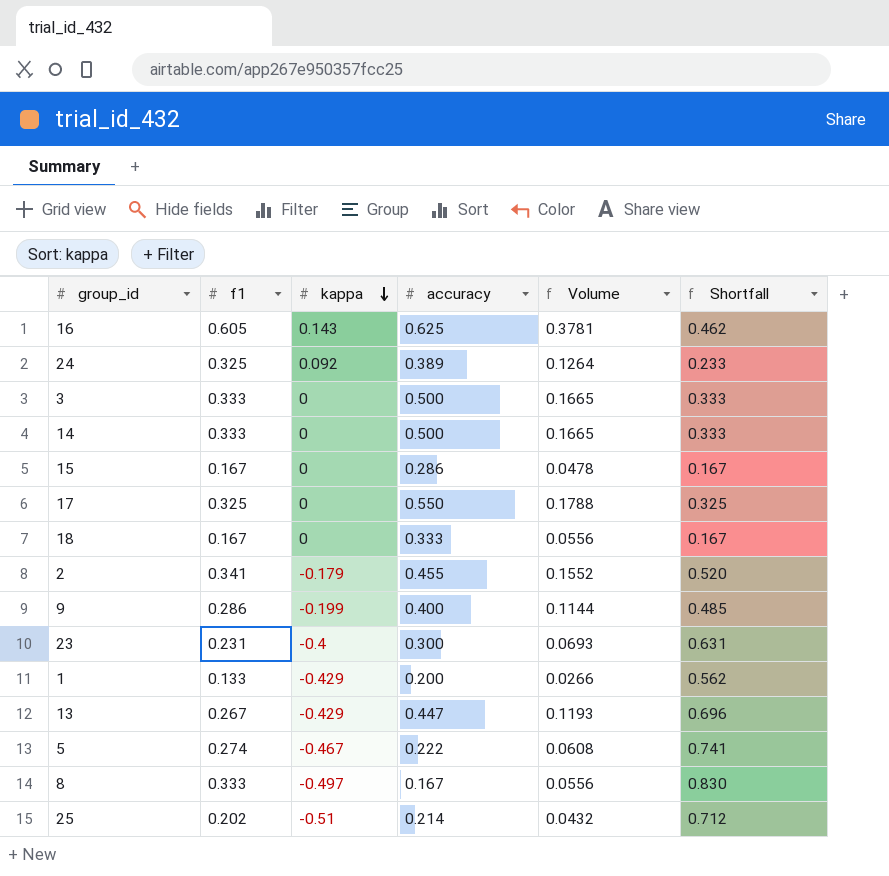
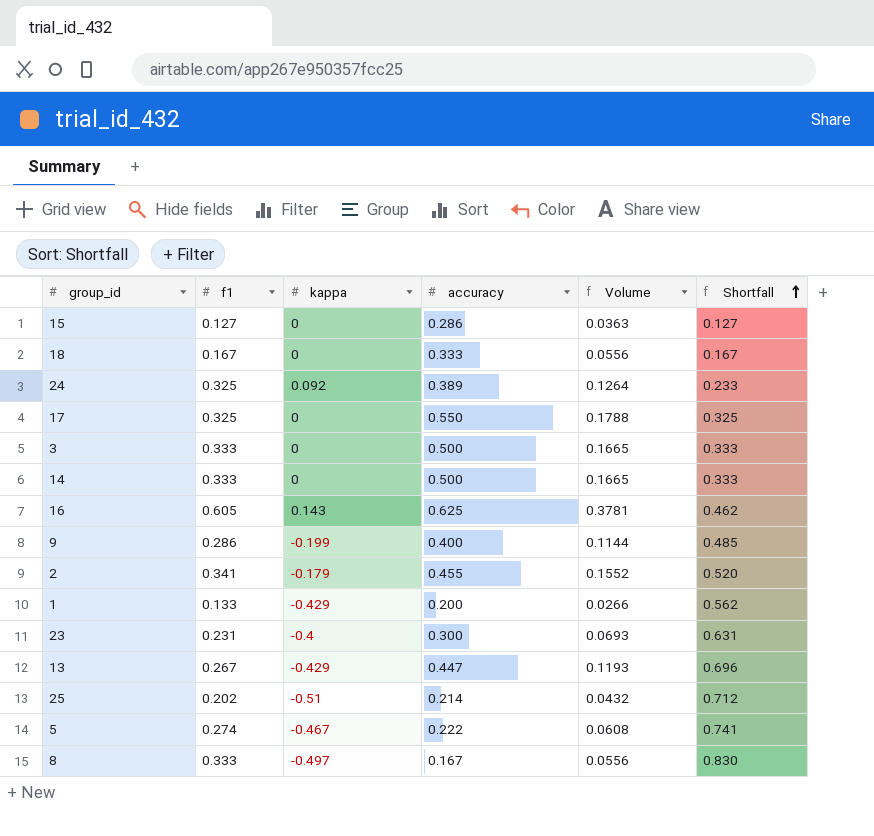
row order: kappa descending -> Shortfall ascending
15 | f1: 0.167 -> 0.127
15 | Volume: 0.0478 -> 0.0363
15 | Shortfall: 0.167 -> 0.127

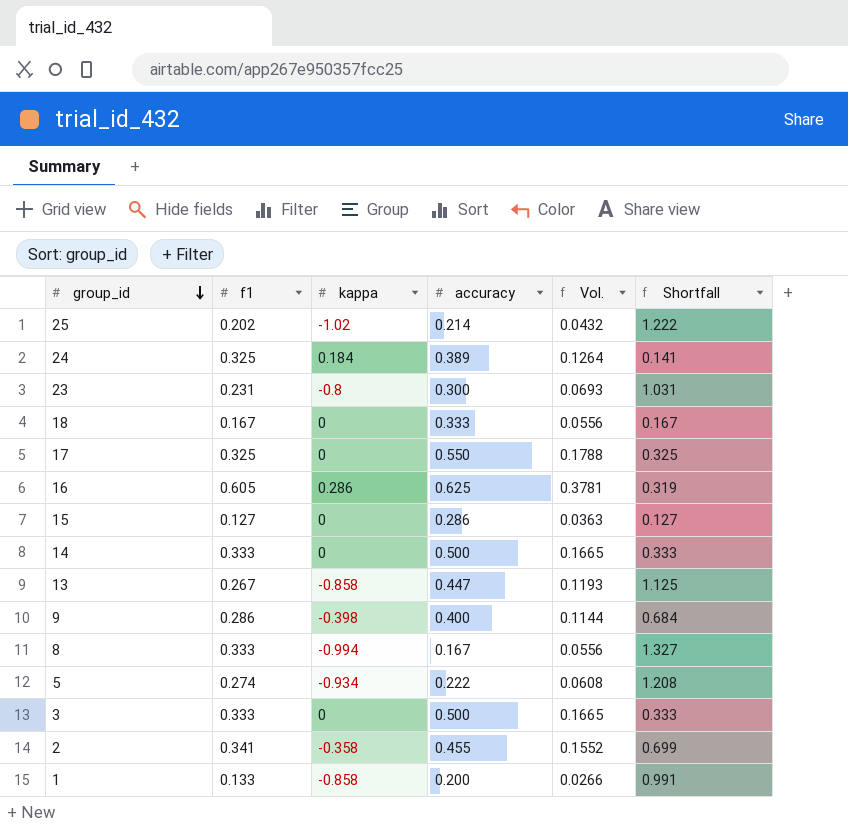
row order: Shortfall ascending -> group_id descending
column name: Volume -> Vol.
25 | kappa: -0.51 -> -1.02
25 | Shortfall: 0.712 -> 1.222
24 | kappa: 0.092 -> 0.184
24 | Shortfall: 0.233 -> 0.141
23 | kappa: -0.4 -> -0.8
23 | Shortfall: 0.631 -> 1.031
16 | kappa: 0.143 -> 0.286
16 | Shortfall: 0.462 -> 0.319
13 | kappa: -0.429 -> -0.858
13 | Shortfall: 0.696 -> 1.125
9 | kappa: -0.199 -> -0.398
9 | Shortfall: 0.485 -> 0.684
8 | kappa: -0.497 -> -0.994
8 | Shortfall: 0.830 -> 1.327
5 | kappa: -0.467 -> -0.934
5 | Shortfall: 0.741 -> 1.208
2 | kappa: -0.179 -> -0.358
2 | Shortfall: 0.520 -> 0.699
1 | kappa: -0.429 -> -0.858
1 | Shortfall: 0.562 -> 0.991

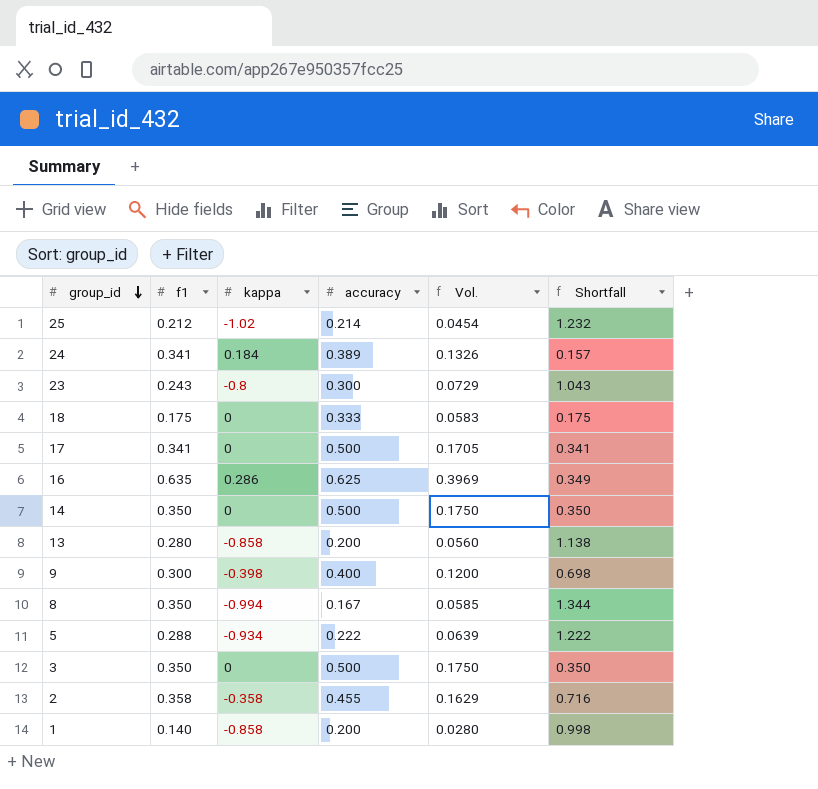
row 15: 0.127 | 0 | 0.286 | 0.0363 | 0.127 -> none
25 | f1: 0.202 -> 0.212
25 | Vol.: 0.0432 -> 0.0454
25 | Shortfall: 1.222 -> 1.232
24 | f1: 0.325 -> 0.341
24 | Vol.: 0.1264 -> 0.1326
24 | Shortfall: 0.141 -> 0.157
23 | f1: 0.231 -> 0.243
23 | Vol.: 0.0693 -> 0.0729
23 | Shortfall: 1.031 -> 1.043
18 | f1: 0.167 -> 0.175
18 | Vol.: 0.0556 -> 0.0583
18 | Shortfall: 0.167 -> 0.175
17 | f1: 0.325 -> 0.341
17 | accuracy: 0.550 -> 0.500
17 | Vol.: 0.1788 -> 0.1705
17 | Shortfall: 0.325 -> 0.341
16 | f1: 0.605 -> 0.635
16 | Vol.: 0.3781 -> 0.3969
16 | Shortfall: 0.319 -> 0.349
14 | f1: 0.333 -> 0.350
14 | Vol.: 0.1665 -> 0.1750
14 | Shortfall: 0.333 -> 0.350
13 | f1: 0.267 -> 0.280
13 | accuracy: 0.447 -> 0.200
13 | Vol.: 0.1193 -> 0.0560
13 | Shortfall: 1.125 -> 1.138
9 | f1: 0.286 -> 0.300
9 | Vol.: 0.1144 -> 0.1200
9 | Shortfall: 0.684 -> 0.698
8 | f1: 0.333 -> 0.350
8 | Vol.: 0.0556 -> 0.0585
8 | Shortfall: 1.327 -> 1.344
5 | f1: 0.274 -> 0.288
5 | Vol.: 0.0608 -> 0.0639
5 | Shortfall: 1.208 -> 1.222
3 | f1: 0.333 -> 0.350
3 | Vol.: 0.1665 -> 0.1750
3 | Shortfall: 0.333 -> 0.350
2 | f1: 0.341 -> 0.358
2 | Vol.: 0.1552 -> 0.1629
2 | Shortfall: 0.699 -> 0.716
1 | f1: 0.133 -> 0.140
1 | Vol.: 0.0266 -> 0.0280
1 | Shortfall: 0.991 -> 0.998

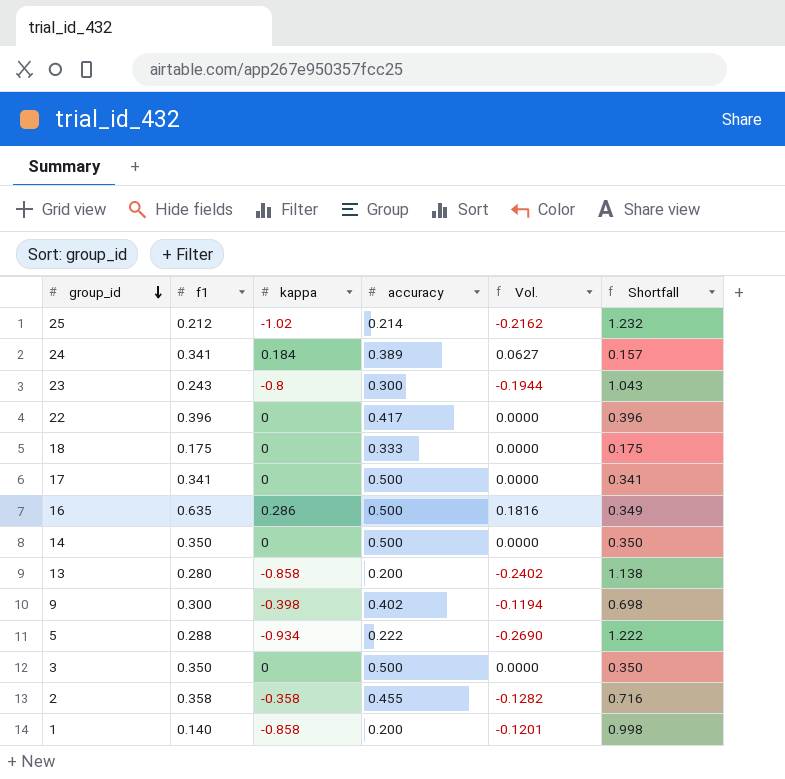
column Vol. | formula: [f1] * [accuracy] -> [f1] * [kappa]
row 8: 0.350 | -0.994 | 0.167 | 0.0585 | 1.344 -> none
row 22: none -> 0.396 | 0 | 0.417 | 0.0000 | 0.396
16 | accuracy: 0.625 -> 0.500
9 | accuracy: 0.400 -> 0.402

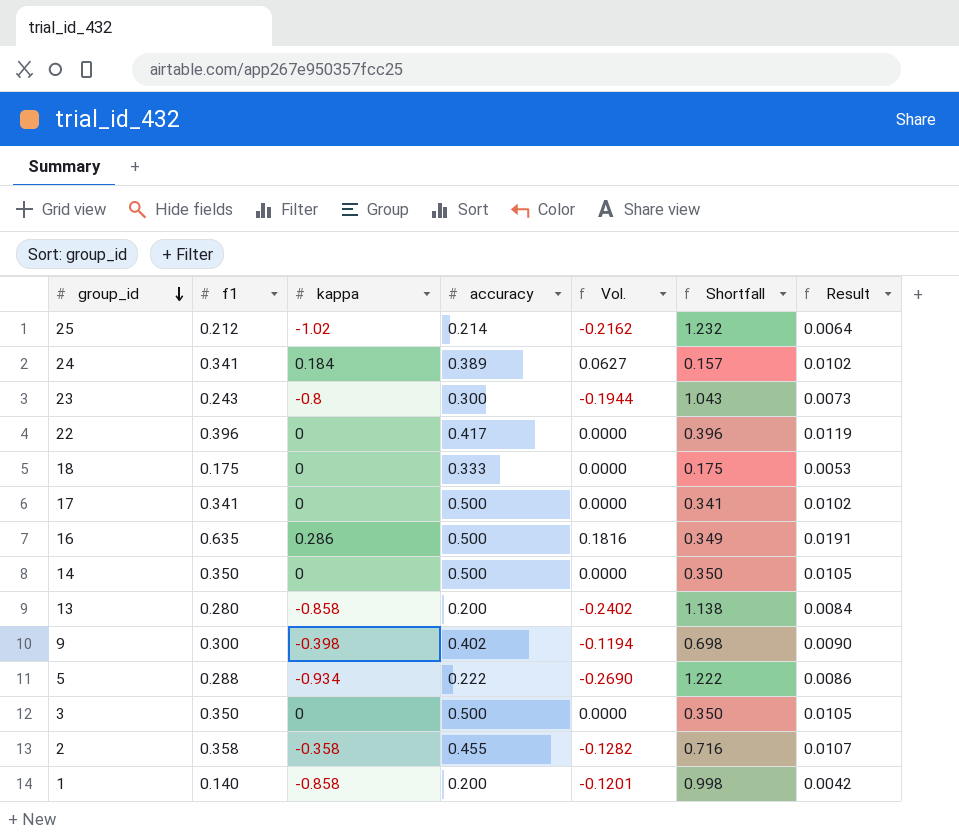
column Result | formula: none -> [f1] * 0.03

